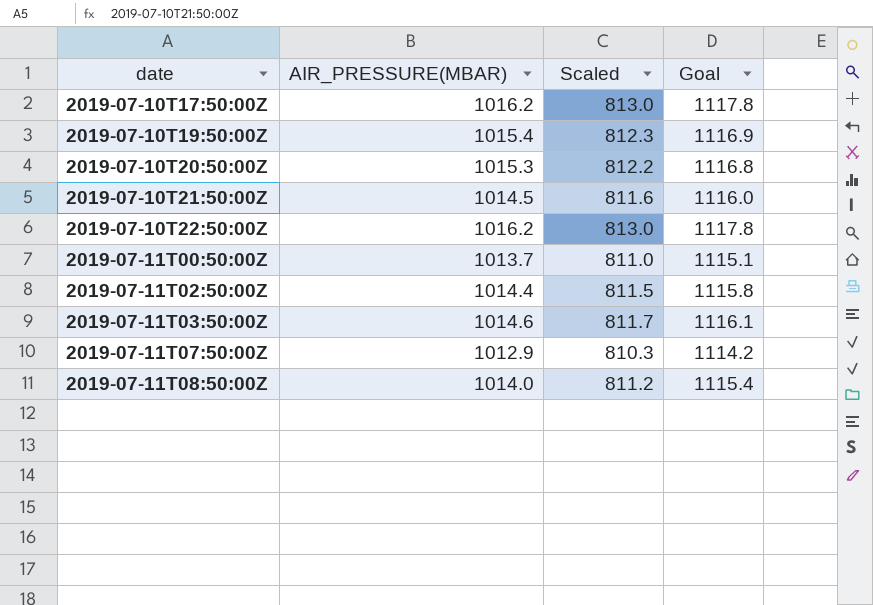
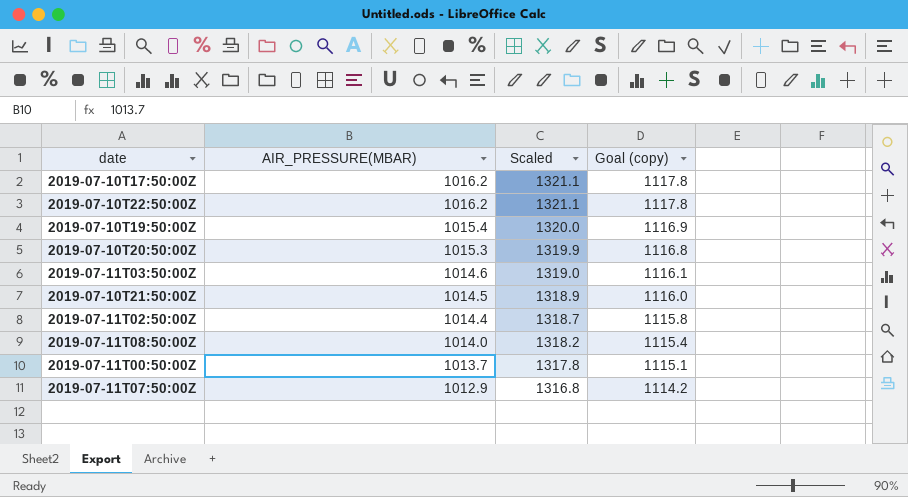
row order: date ascending -> AIR_PRESSURE(MBAR) descending
column Scaled | formula: [AIR_PRESSURE(MBAR)] * 0.8 -> [AIR_PRESSURE(MBAR)] * 1.3
column name: Goal -> Goal (copy)

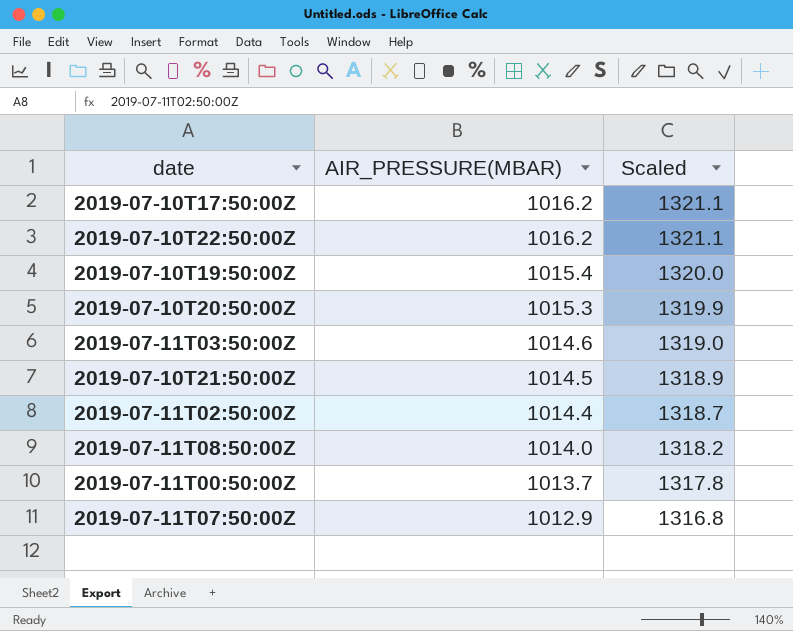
column Goal (copy) | formula: [AIR_PRESSURE(MBAR)] * 1.1 -> none

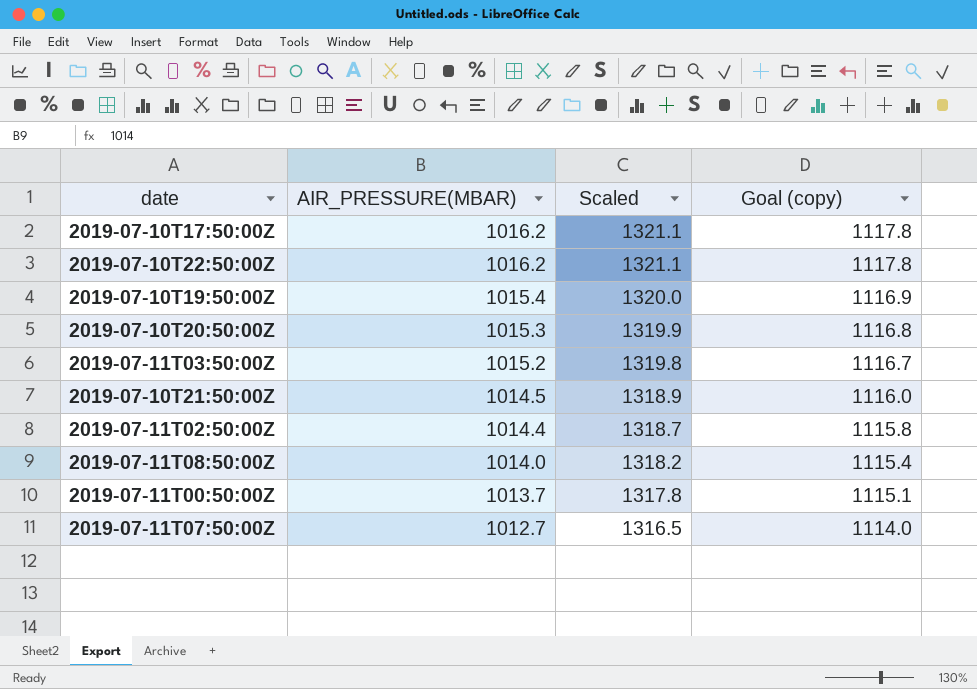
column Goal (copy) | formula: none -> [AIR_PRESSURE(MBAR)] * 1.1
2019-07-11T03:50:00Z | AIR_PRESSURE(MBAR): 1014.6 -> 1015.2
2019-07-11T03:50:00Z | Scaled: 1319.0 -> 1319.8
2019-07-11T07:50:00Z | AIR_PRESSURE(MBAR): 1012.9 -> 1012.7
2019-07-11T07:50:00Z | Scaled: 1316.8 -> 1316.5

